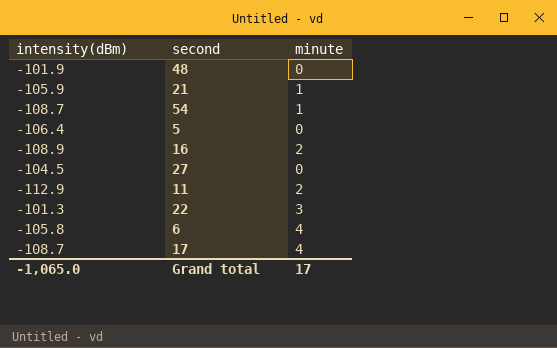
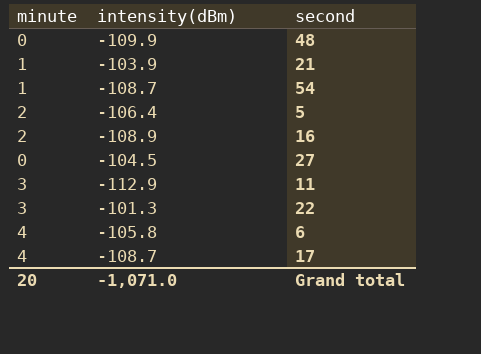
column minute | position: 3 -> 1
48 | intensity(dBm): -101.9 -> -109.9
21 | intensity(dBm): -105.9 -> -103.9
5 | minute: 0 -> 2
11 | minute: 2 -> 3
Grand total | minute: 17 -> 20
Grand total | intensity(dBm): -1,065.0 -> -1,071.0

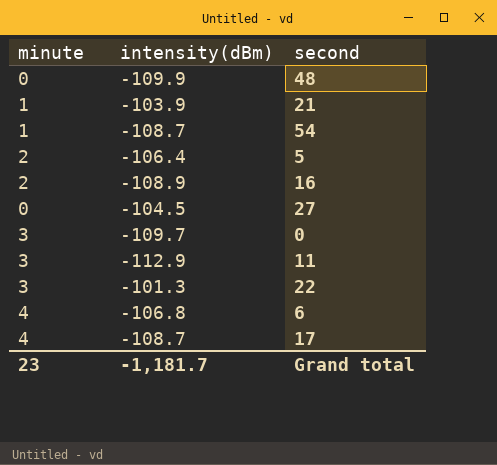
row 0: none -> 3 | -109.7
6 | intensity(dBm): -105.8 -> -106.8
Grand total | minute: 20 -> 23
Grand total | intensity(dBm): -1,071.0 -> -1,181.7

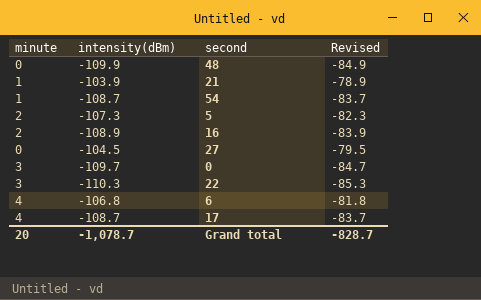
column Revised | formula: none -> [intensity(dBm)] + 25
row 11: 3 | -112.9 -> none
5 | intensity(dBm): -106.4 -> -107.3
22 | intensity(dBm): -101.3 -> -110.3
Grand total | minute: 23 -> 20
Grand total | intensity(dBm): -1,181.7 -> -1,078.7

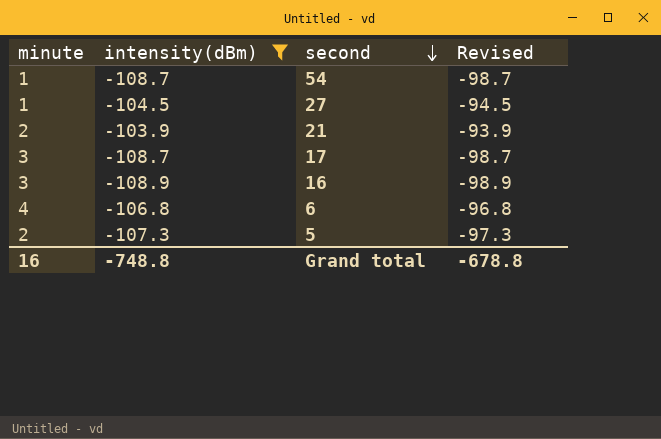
filter: none -> intensity(dBm) >= -108.9
row order: none -> second descending
column Revised | formula: [intensity(dBm)] + 25 -> [intensity(dBm)] + 10
27 | minute: 0 -> 1
21 | minute: 1 -> 2
17 | minute: 4 -> 3
16 | minute: 2 -> 3
Grand total | minute: 20 -> 16
Grand total | intensity(dBm): -1,078.7 -> -748.8
Grand total | Revised: -828.7 -> -678.8

